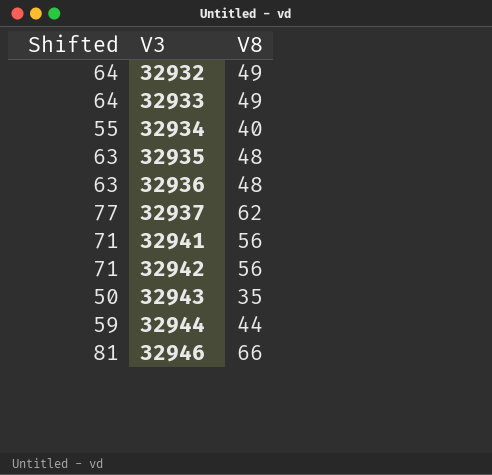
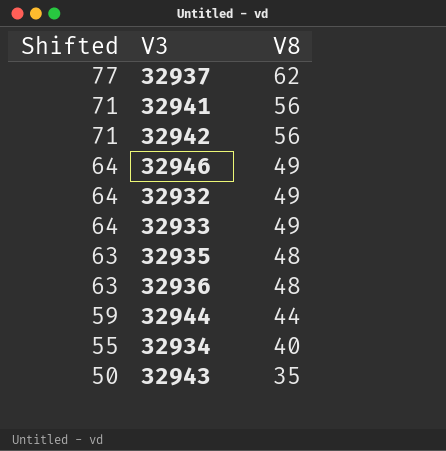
row order: V3 ascending -> Shifted descending
32946 | Shifted: 81 -> 64
32946 | V8: 66 -> 49

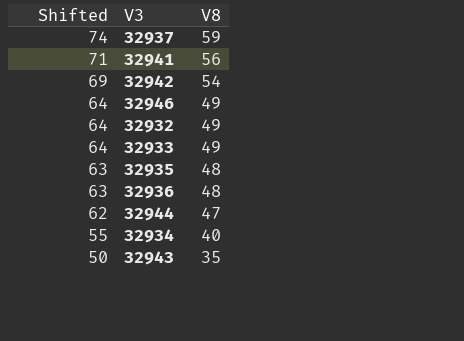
32937 | Shifted: 77 -> 74
32937 | V8: 62 -> 59
32942 | Shifted: 71 -> 69
32942 | V8: 56 -> 54
32944 | Shifted: 59 -> 62
32944 | V8: 44 -> 47

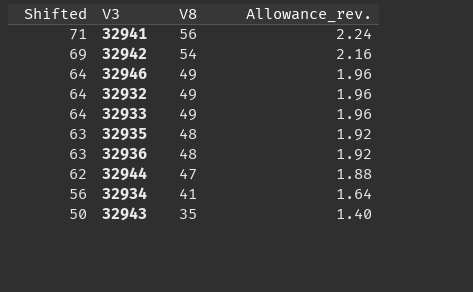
column Allowance_rev. | formula: none -> [V8] * 0.04
row 32937: 74 | 59 -> none
32934 | Shifted: 55 -> 56
32934 | V8: 40 -> 41

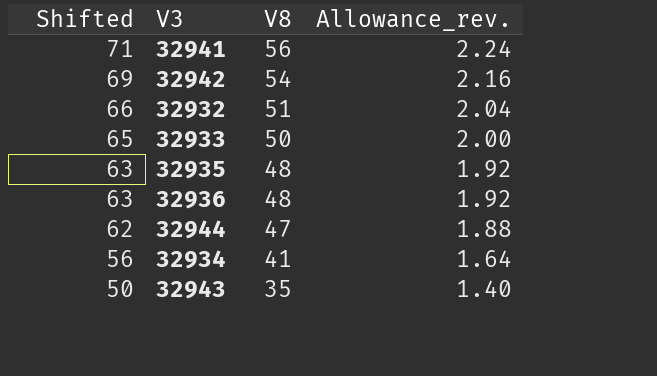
row 32946: 64 | 49 | 1.96 -> none
32932 | Shifted: 64 -> 66
32932 | V8: 49 -> 51
32932 | Allowance_rev.: 1.96 -> 2.04
32933 | Shifted: 64 -> 65
32933 | V8: 49 -> 50
32933 | Allowance_rev.: 1.96 -> 2.00

